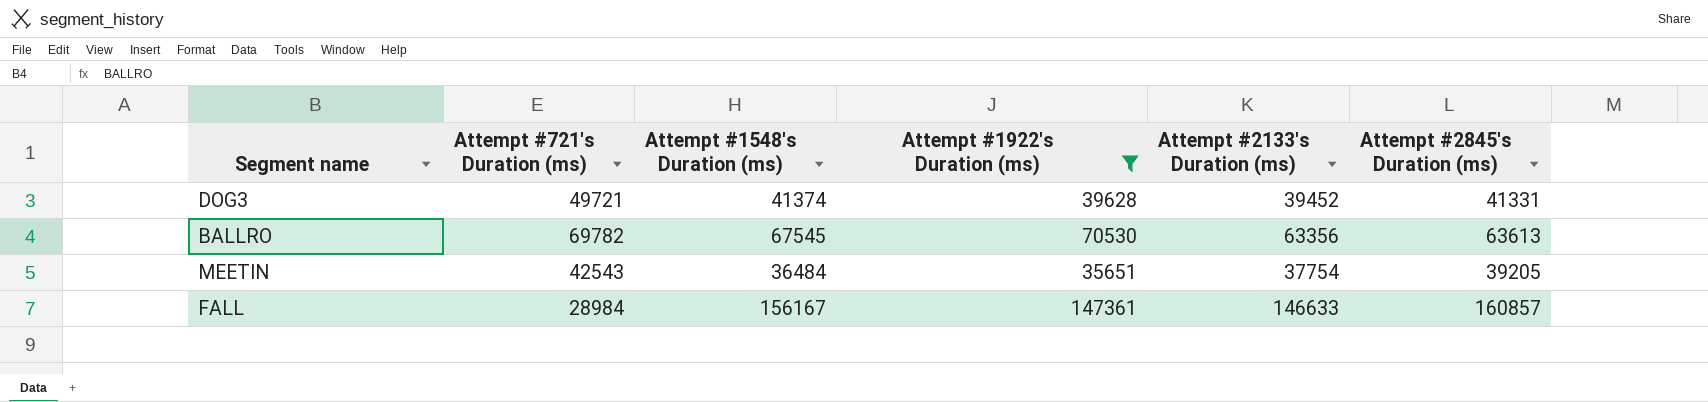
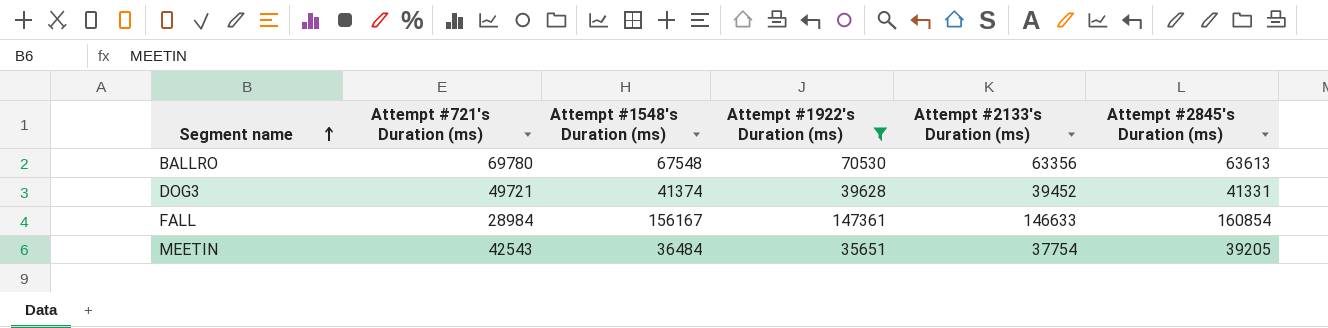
row order: none -> Segment name ascending
BALLRO | Attempt #721's Duration (ms): 69782 -> 69780
BALLRO | Attempt #1548's Duration (ms): 67545 -> 67548
FALL | Attempt #2845's Duration (ms): 160857 -> 160854

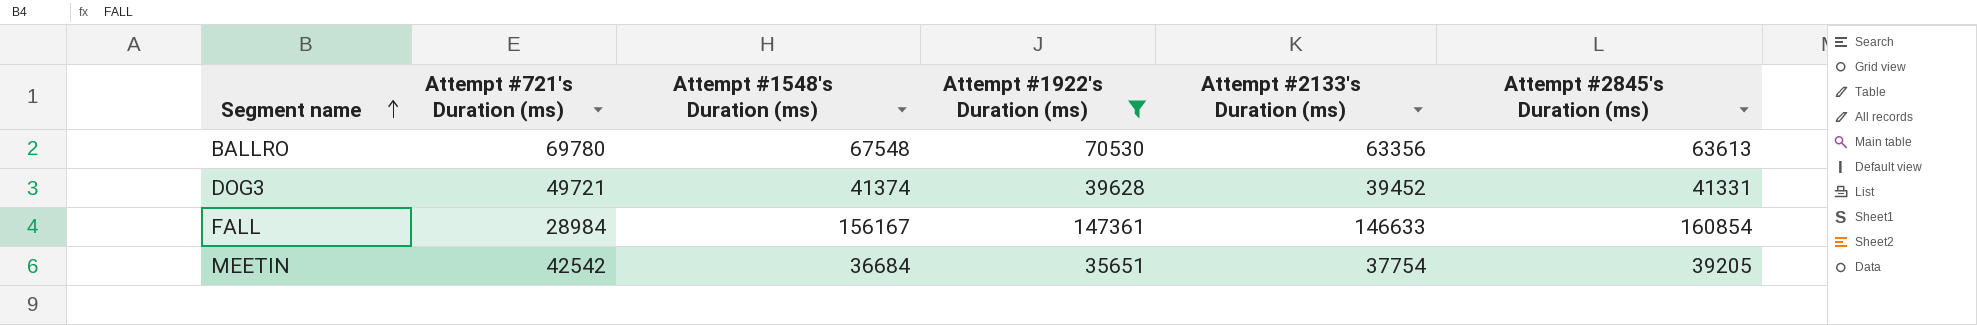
MEETIN | Attempt #721's Duration (ms): 42543 -> 42542
MEETIN | Attempt #1548's Duration (ms): 36484 -> 36684

